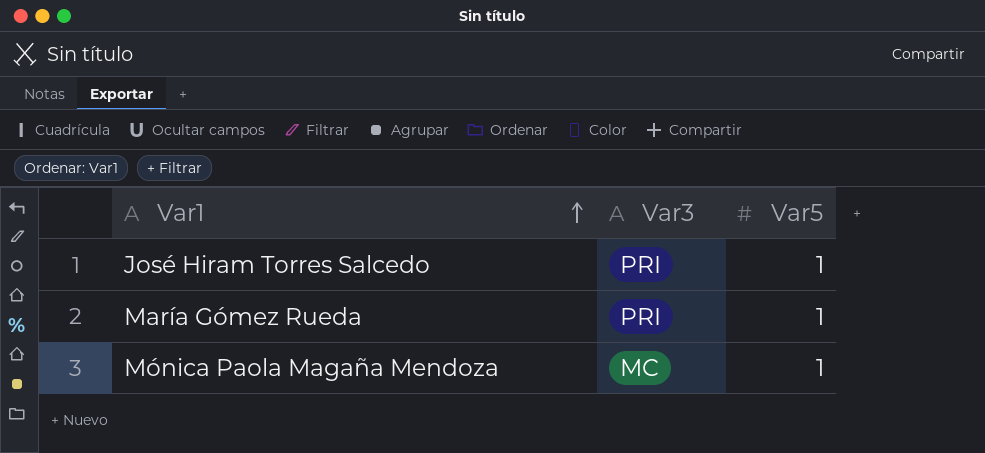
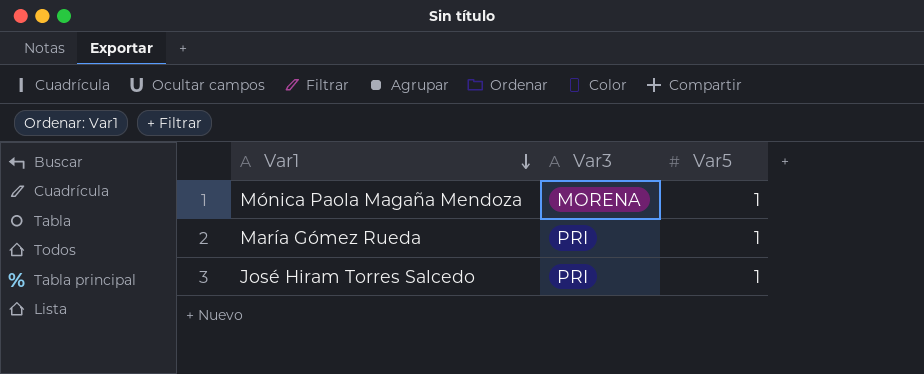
row order: Var1 ascending -> Var1 descending
Mónica Paola Magaña Mendoza | Var3: MC -> MORENA

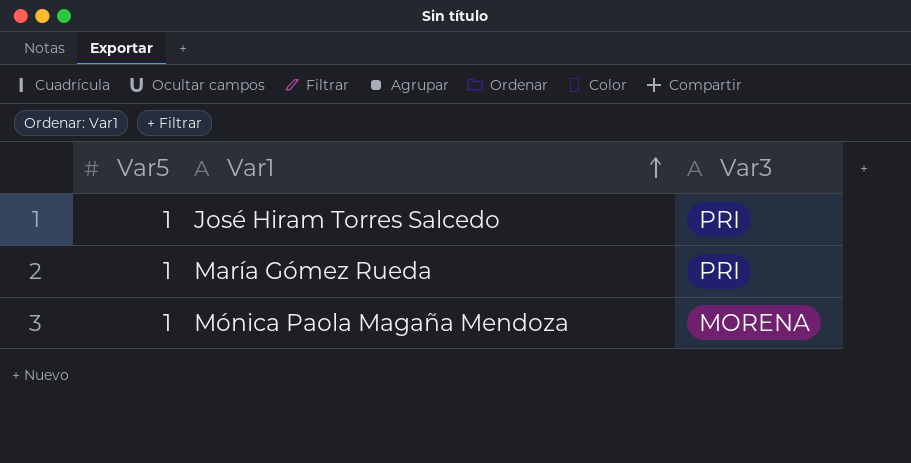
row order: Var1 descending -> Var1 ascending
column Var5 | position: 3 -> 1

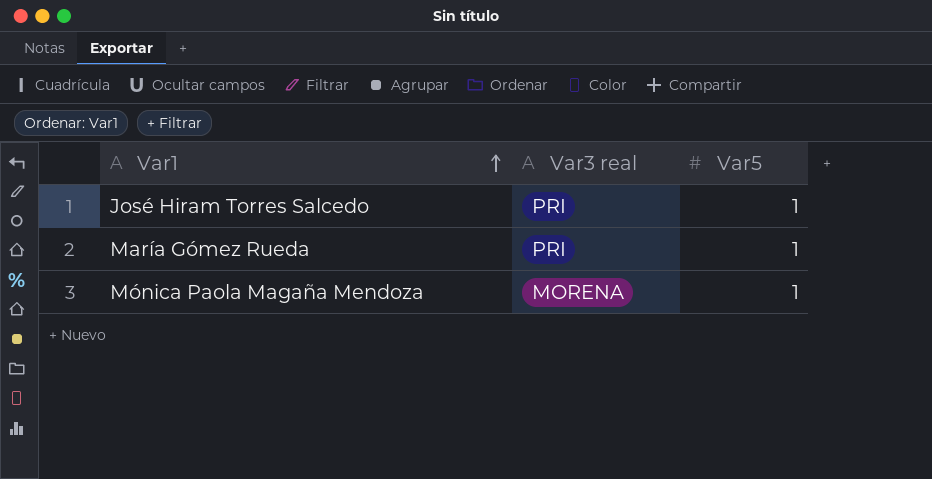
column name: Var3 -> Var3 real
column Var5 | position: 1 -> 3

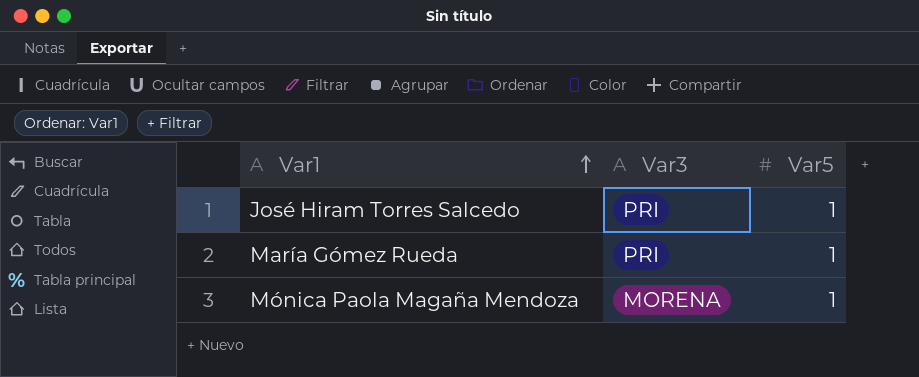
column name: Var3 real -> Var3

